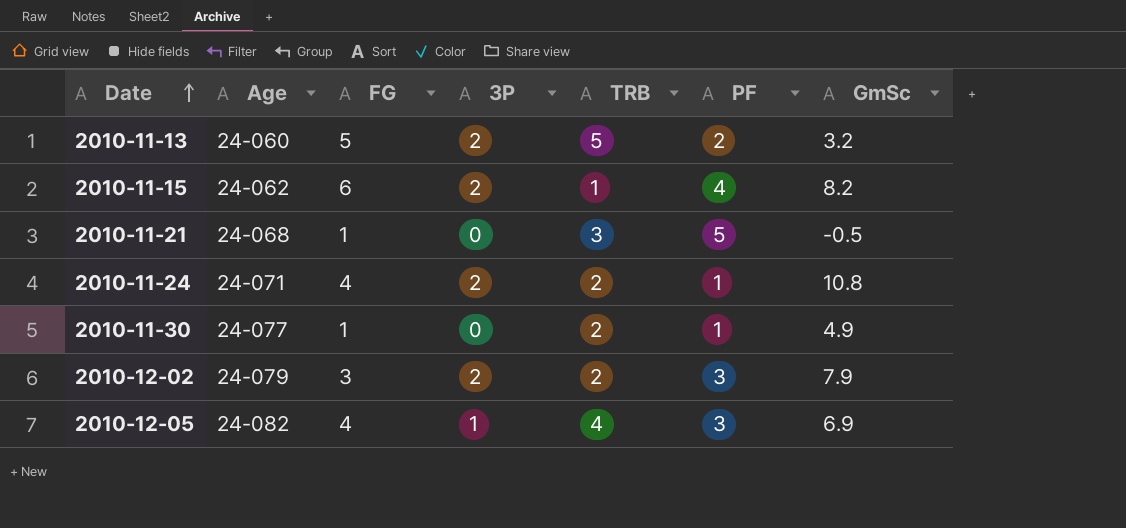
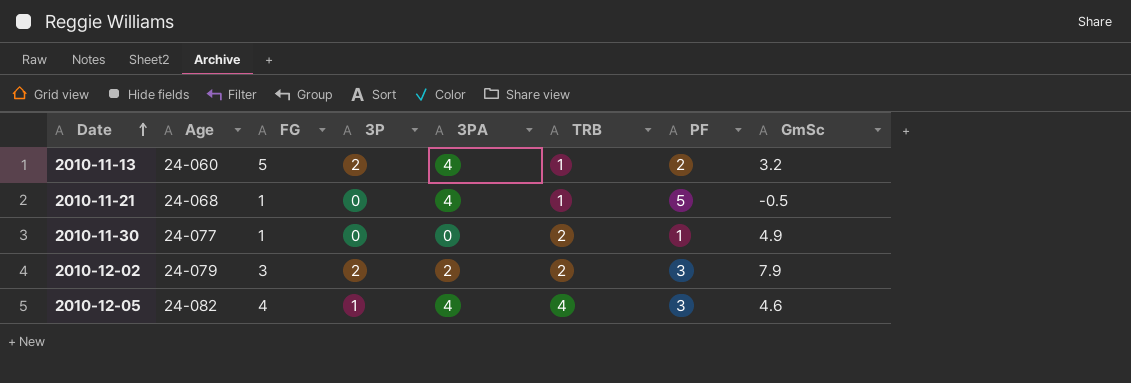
column 3PA | position: none -> 5
row 2010-11-15: 24-062 | 6 | 2 | 1 | 4 | 8.2 -> none
row 2010-11-24: 24-071 | 4 | 2 | 2 | 1 | 10.8 -> none
2010-11-13 | TRB: 5 -> 1
2010-11-21 | TRB: 3 -> 1
2010-12-05 | GmSc: 6.9 -> 4.6

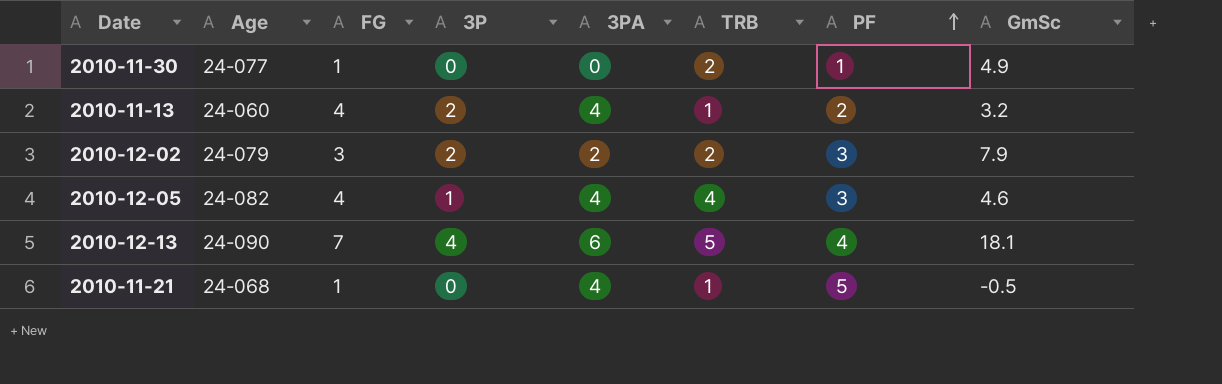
row order: Date ascending -> PF ascending
2010-11-13 | FG: 5 -> 4
row 2010-12-13: none -> 24-090 | 7 | 4 | 6 | 5 | 4 | 18.1

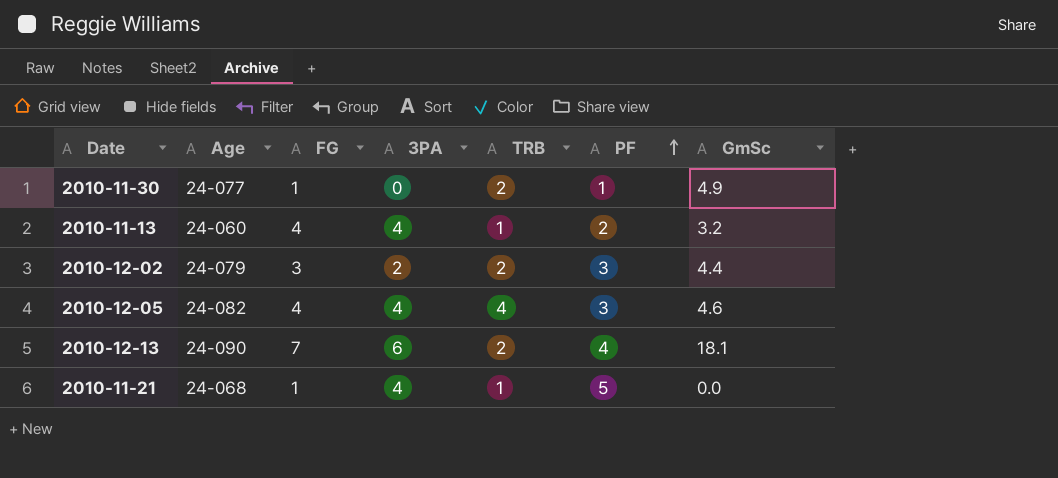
column 3P | position: 4 -> none
2010-12-02 | GmSc: 7.9 -> 4.4
2010-12-13 | TRB: 5 -> 2
2010-11-21 | GmSc: -0.5 -> 0.0

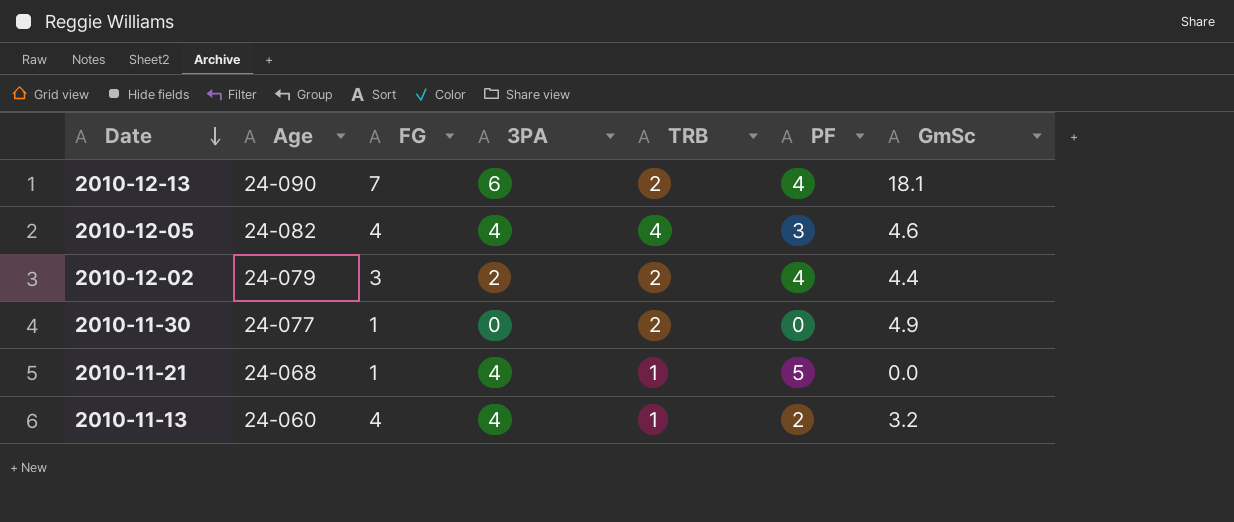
row order: PF ascending -> Date descending
2010-12-02 | PF: 3 -> 4
2010-11-30 | PF: 1 -> 0

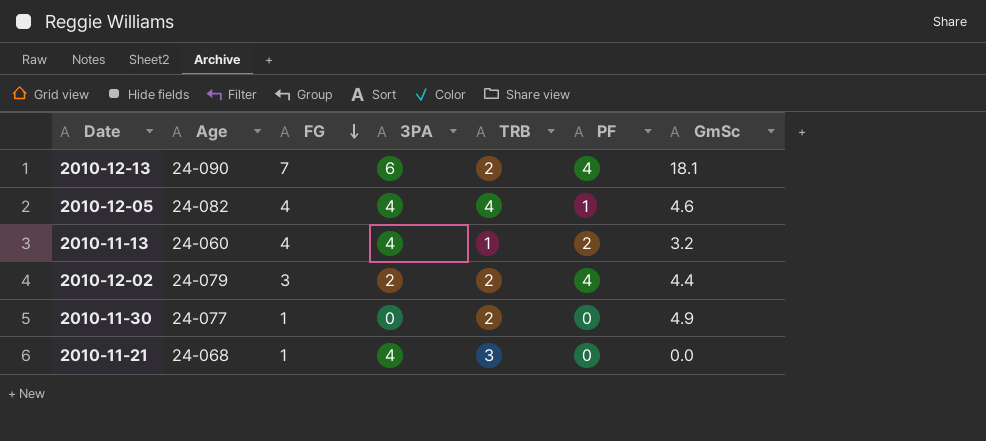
row order: Date descending -> FG descending
2010-12-05 | PF: 3 -> 1
2010-11-21 | TRB: 1 -> 3
2010-11-21 | PF: 5 -> 0

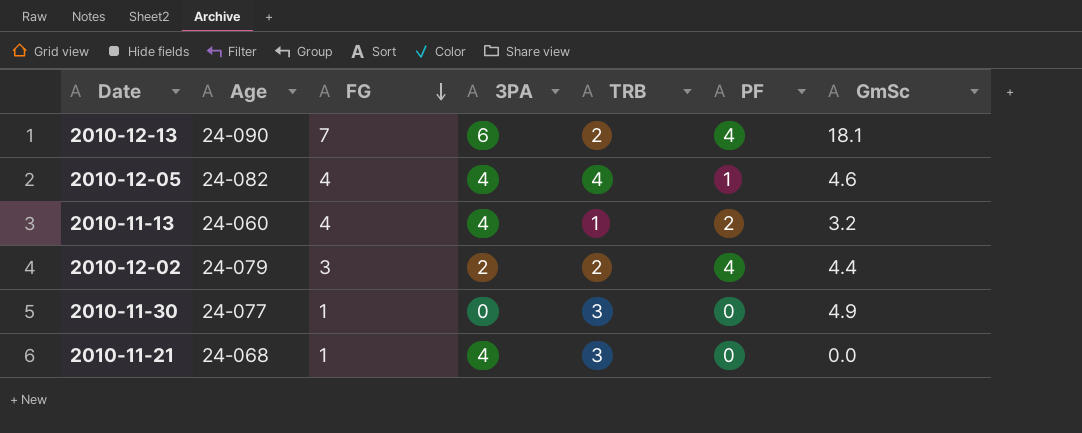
2010-11-30 | TRB: 2 -> 3

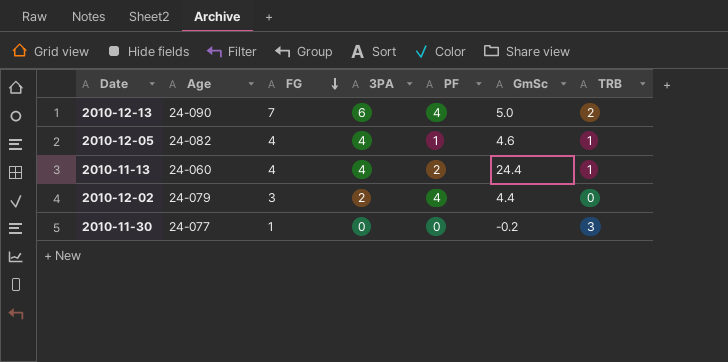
column TRB | position: 5 -> 7
row 2010-11-21: 24-068 | 1 | 4 | 3 | 0 | 0.0 -> none
2010-12-13 | GmSc: 18.1 -> 5.0
2010-12-05 | TRB: 4 -> 1
2010-11-13 | GmSc: 3.2 -> 24.4
2010-12-02 | TRB: 2 -> 0
2010-11-30 | GmSc: 4.9 -> -0.2

